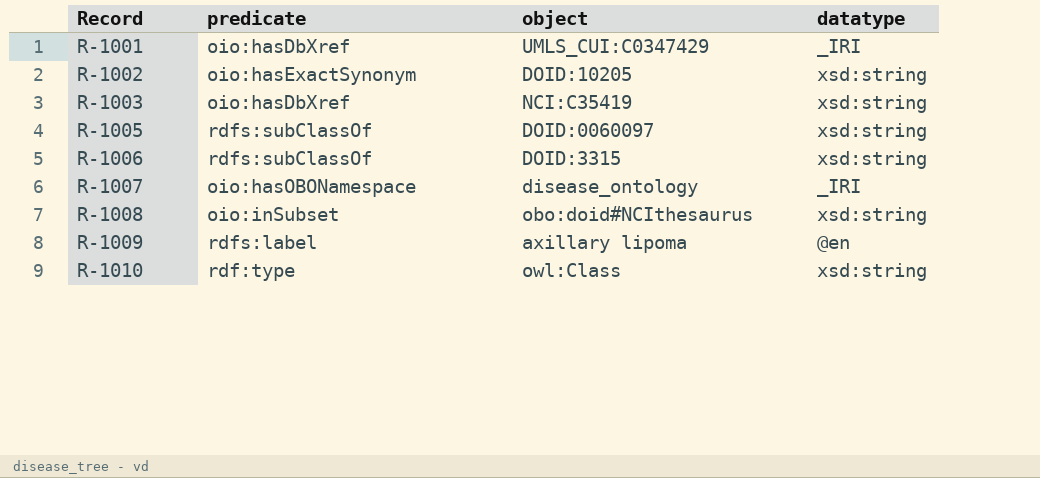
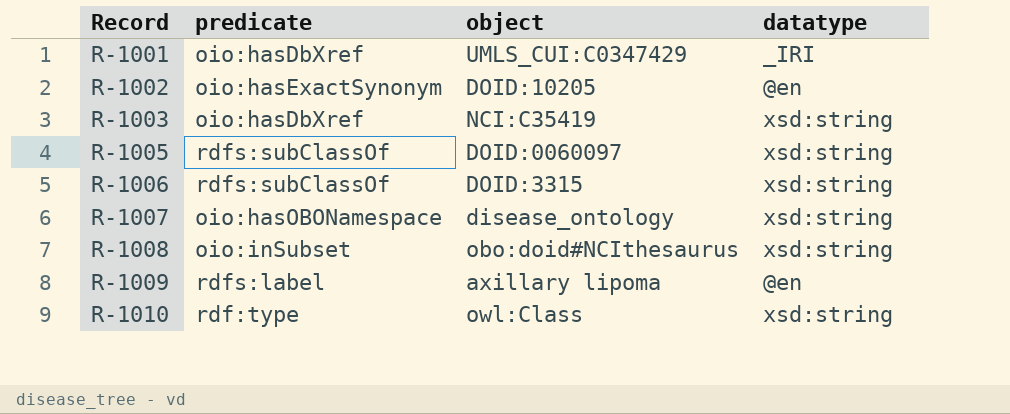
R-1002 | datatype: xsd:string -> @en
R-1007 | datatype: _IRI -> xsd:string

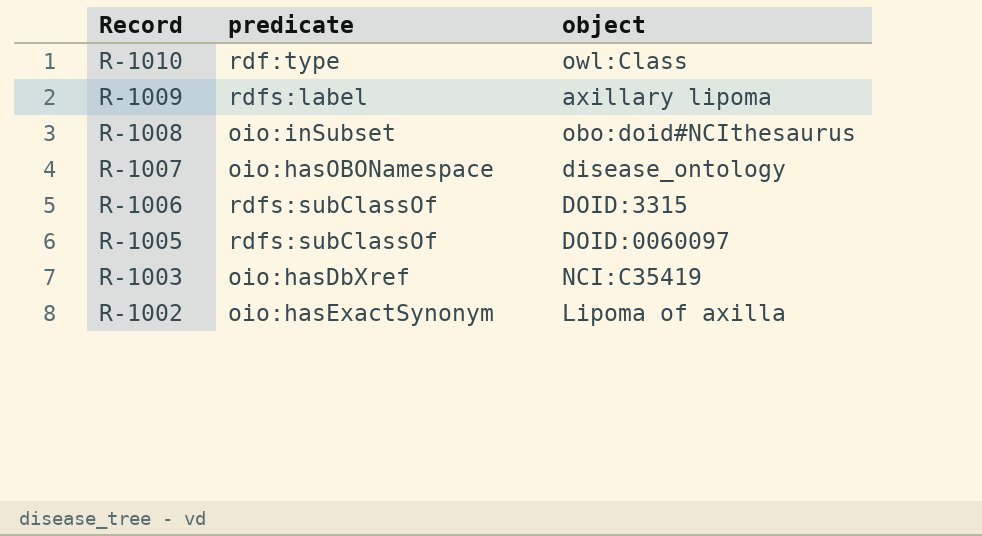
row order: Record ascending -> Record descending
column datatype | position: 4 -> none
row R-1001: oio:hasDbXref | UMLS_CUI:C0347429 | _IRI -> none
R-1002 | object: DOID:10205 -> Lipoma of axilla

